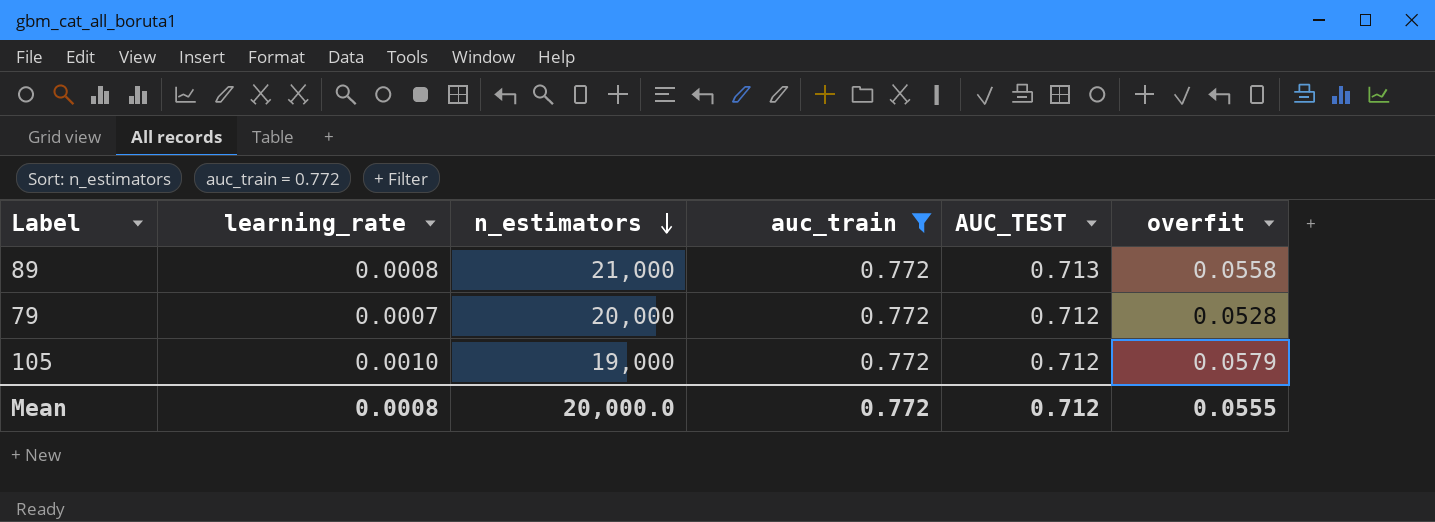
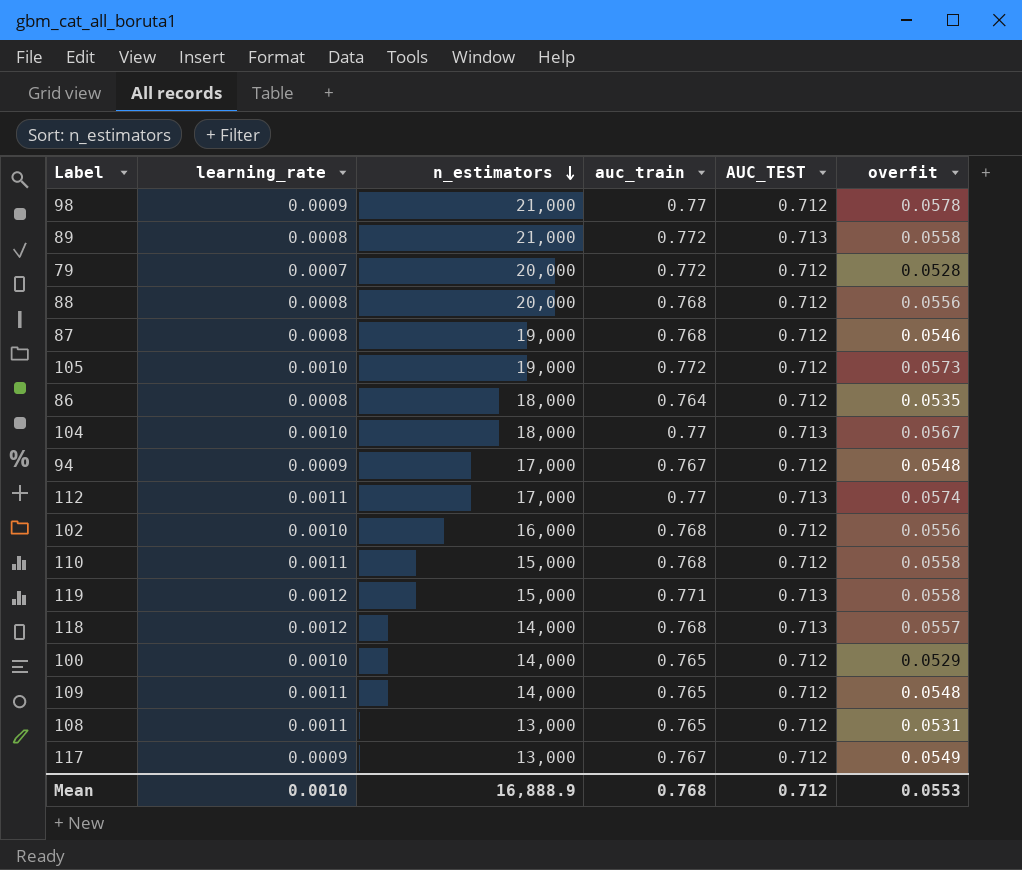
filter: auc_train = 0.772 -> none
105 | overfit: 0.0579 -> 0.0573
Mean | learning_rate: 0.0008 -> 0.0010
Mean | n_estimators: 20,000.0 -> 16,888.9
Mean | auc_train: 0.772 -> 0.768
Mean | overfit: 0.0555 -> 0.0553

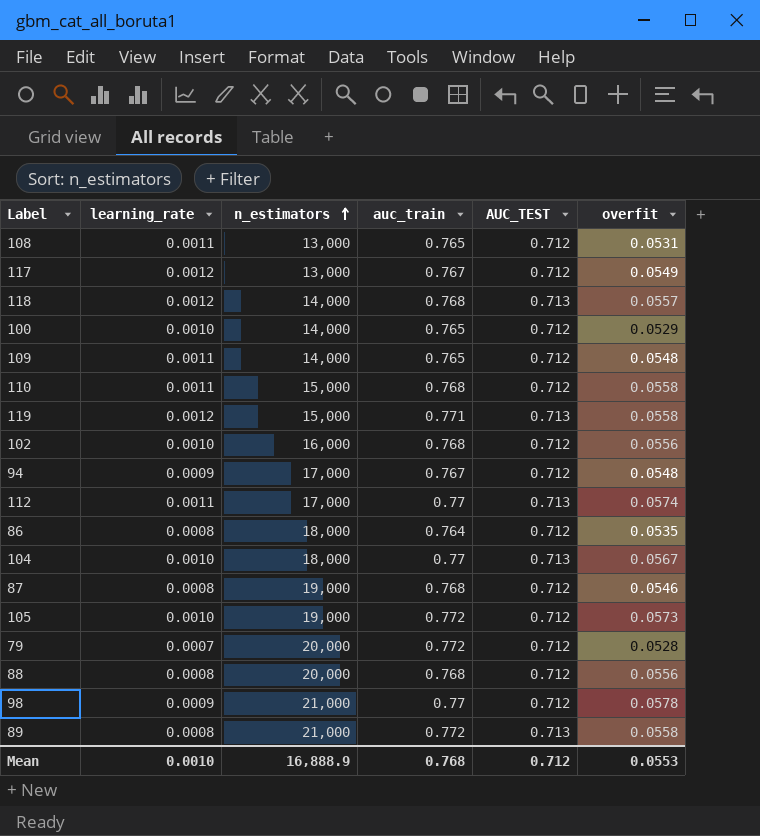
row order: n_estimators descending -> n_estimators ascending
117 | learning_rate: 0.0009 -> 0.0012

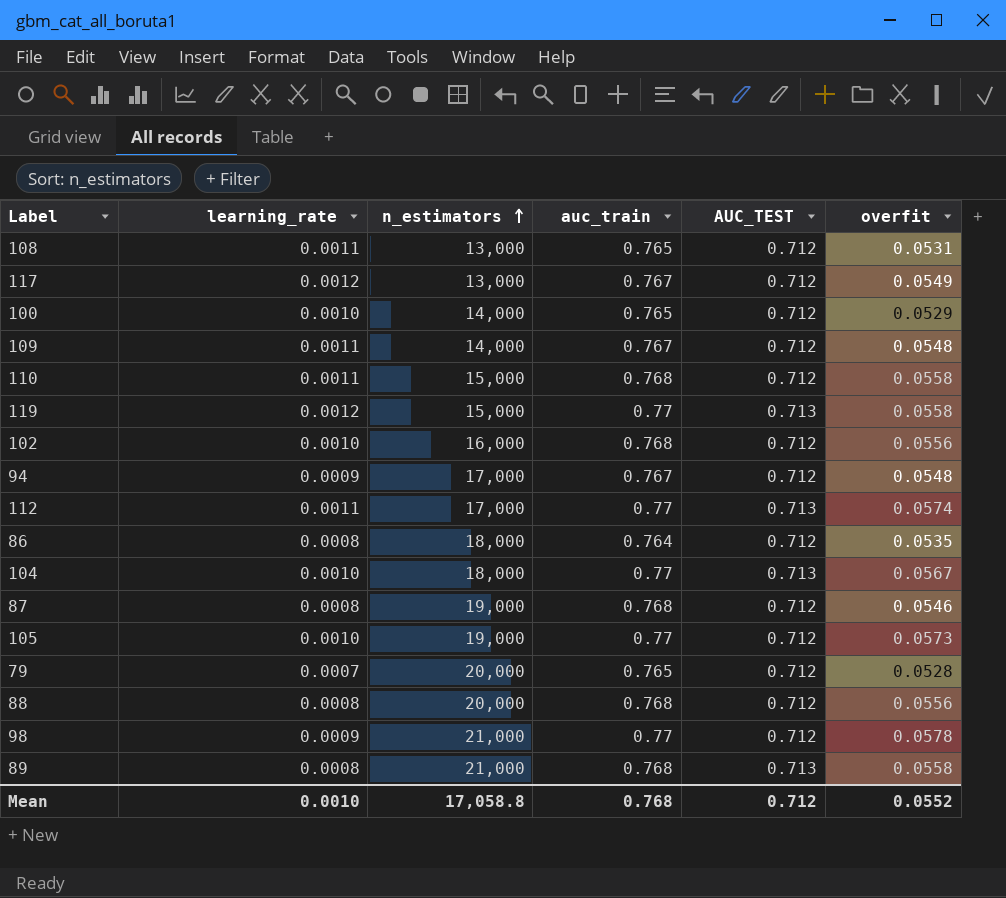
row 118: 0.0012 | 14,000 | 0.768 | 0.713 | 0.0557 -> none
109 | auc_train: 0.765 -> 0.767
119 | auc_train: 0.771 -> 0.77
105 | auc_train: 0.772 -> 0.77
79 | auc_train: 0.772 -> 0.765
89 | auc_train: 0.772 -> 0.768
Mean | n_estimators: 16,888.9 -> 17,058.8
Mean | overfit: 0.0553 -> 0.0552

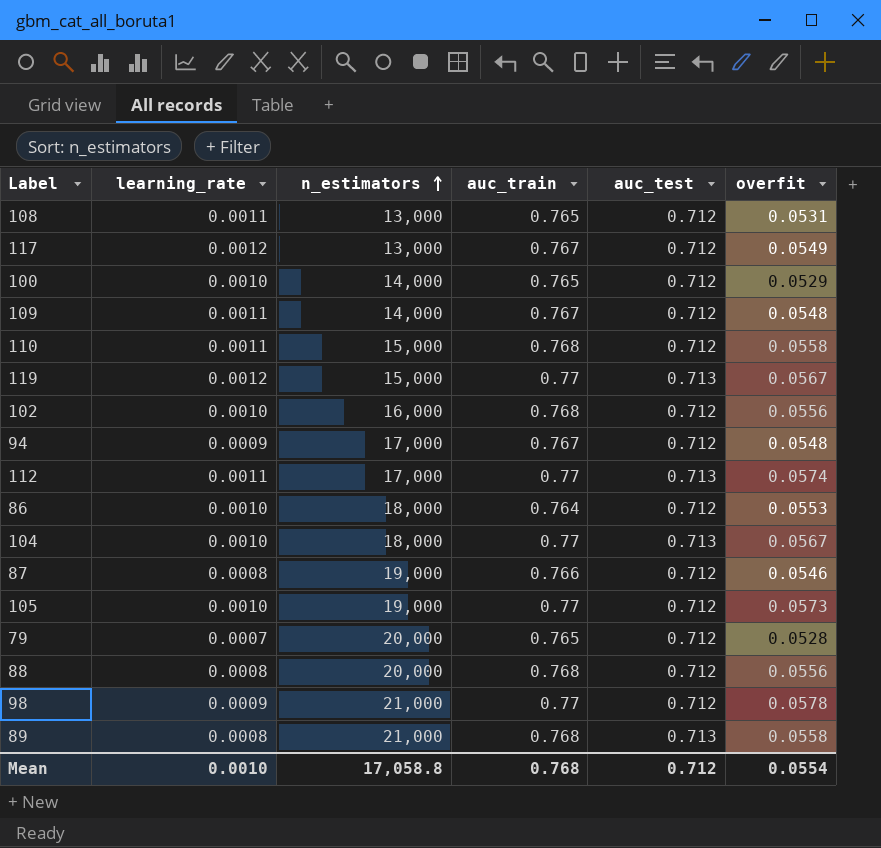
column name: AUC_TEST -> auc_test
119 | overfit: 0.0558 -> 0.0567
86 | learning_rate: 0.0008 -> 0.0010
86 | overfit: 0.0535 -> 0.0553
87 | auc_train: 0.768 -> 0.766
Mean | overfit: 0.0552 -> 0.0554

